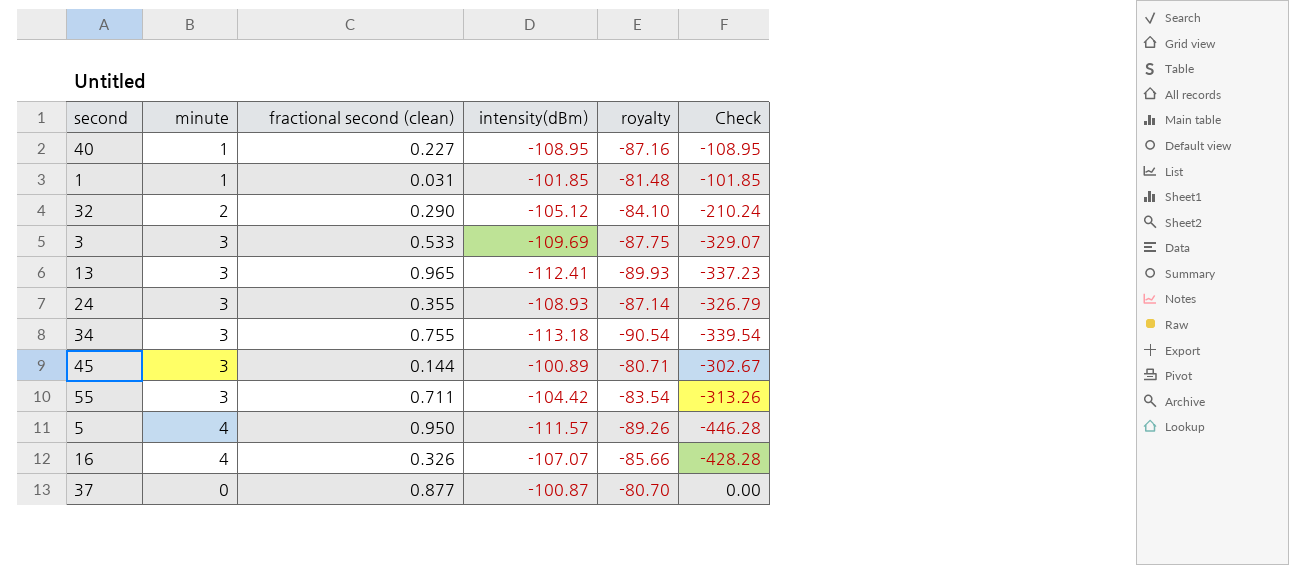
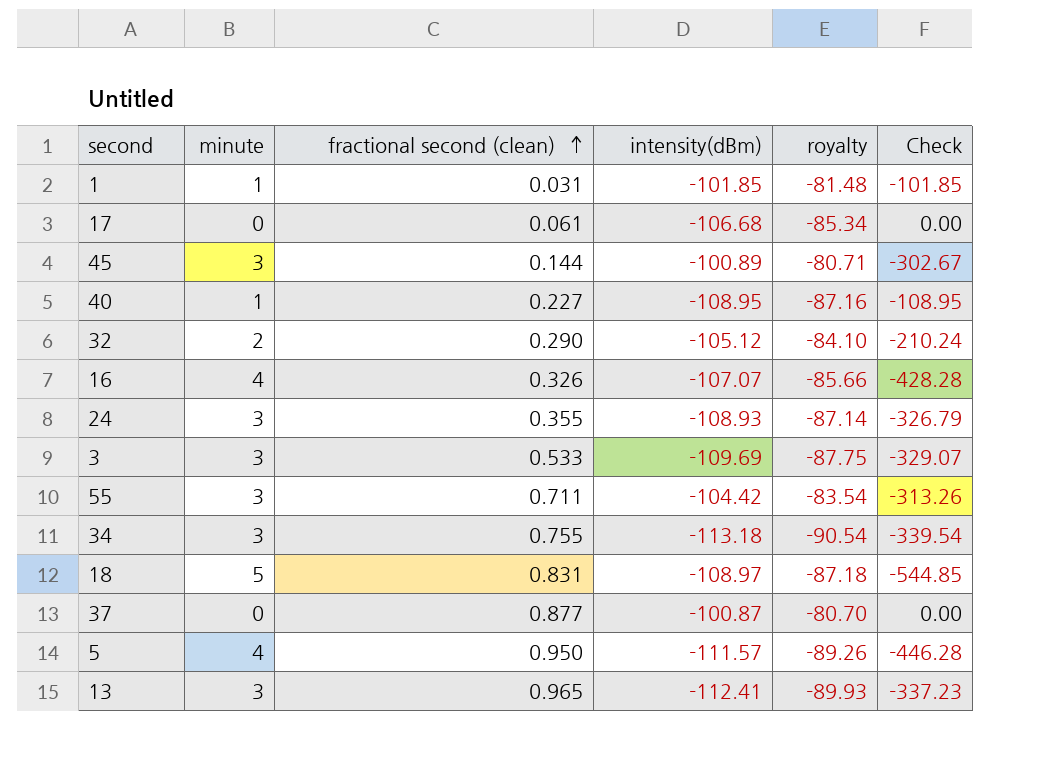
row order: none -> fractional second (clean) ascending
row 17: none -> 0 | 0.061 | -106.68 | -85.34 | 0.00
row 18: none -> 5 | 0.831 | -108.97 | -87.18 | -544.85

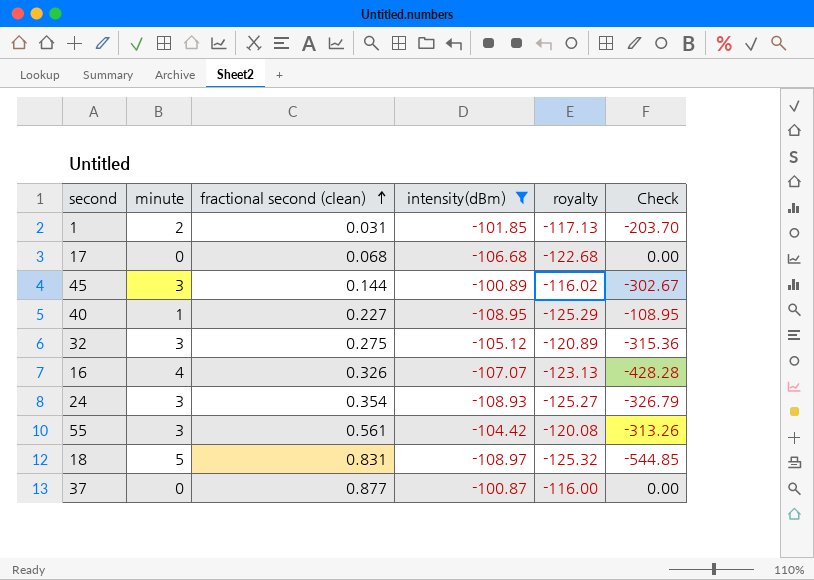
filter: none -> intensity(dBm) >= -108.97
column royalty | formula: [intensity(dBm)] * 0.8 -> [intensity(dBm)] * 1.15
1 | minute: 1 -> 2
1 | Check: -101.85 -> -203.70
17 | fractional second (clean): 0.061 -> 0.068
32 | minute: 2 -> 3
32 | fractional second (clean): 0.290 -> 0.275
32 | Check: -210.24 -> -315.36
24 | fractional second (clean): 0.355 -> 0.354
55 | fractional second (clean): 0.711 -> 0.561

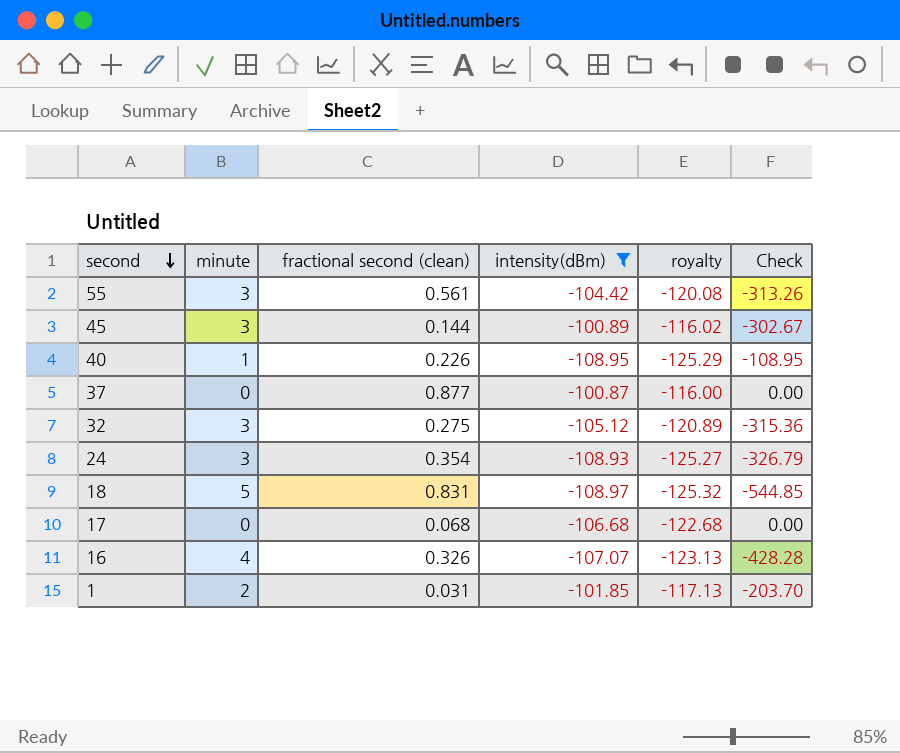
row order: fractional second (clean) ascending -> second descending
40 | fractional second (clean): 0.227 -> 0.226

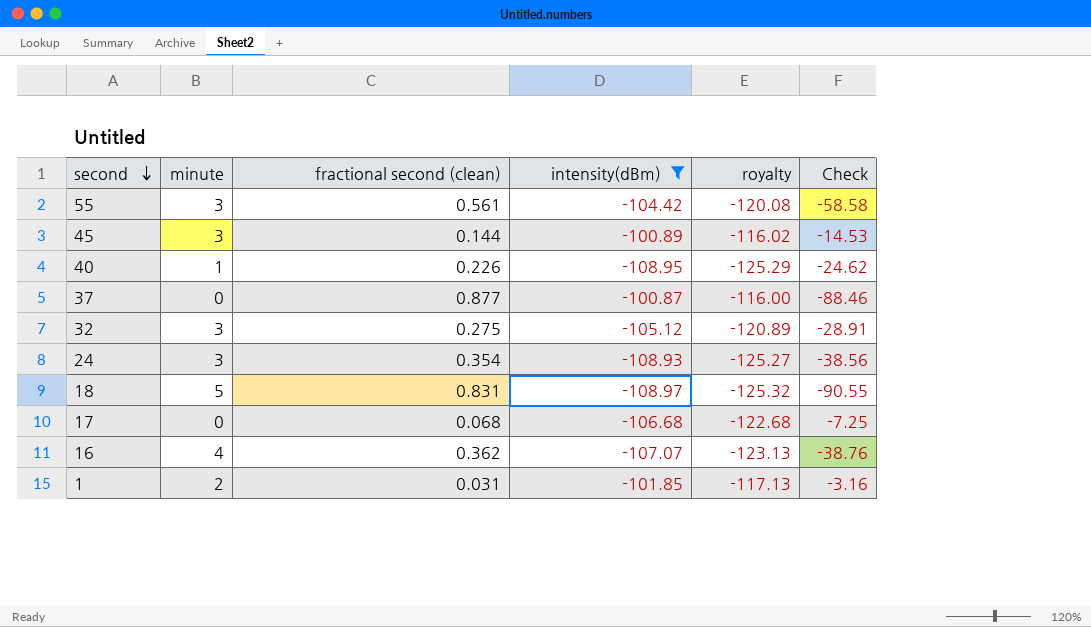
column Check | formula: [minute] * [intensity(dBm)] -> [fractional second (clean)] * [intensity(dBm)]
16 | fractional second (clean): 0.326 -> 0.362

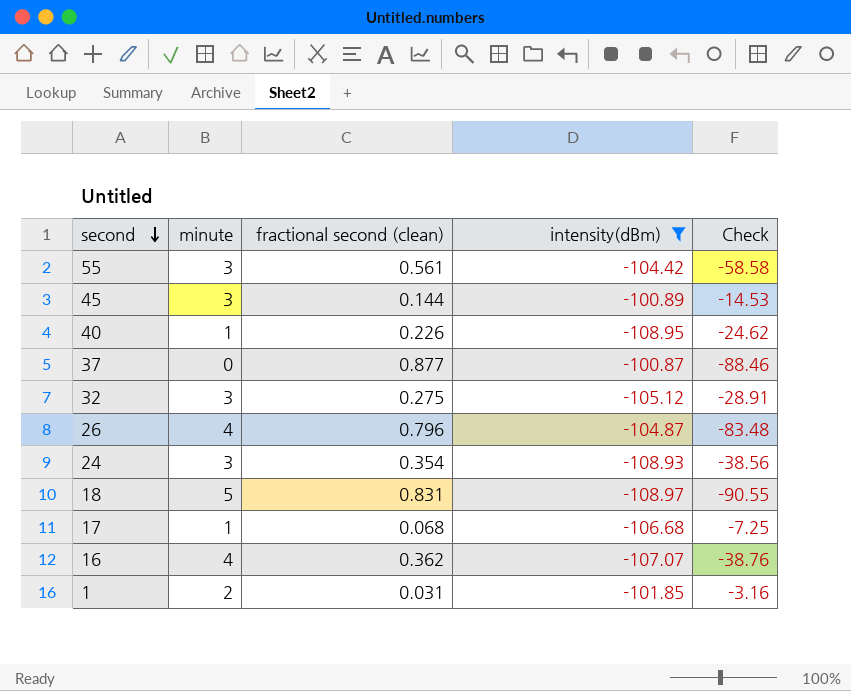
column royalty | formula: [intensity(dBm)] * 1.15 -> none
row 26: none -> 4 | 0.796 | -104.87 | -83.48
17 | minute: 0 -> 1

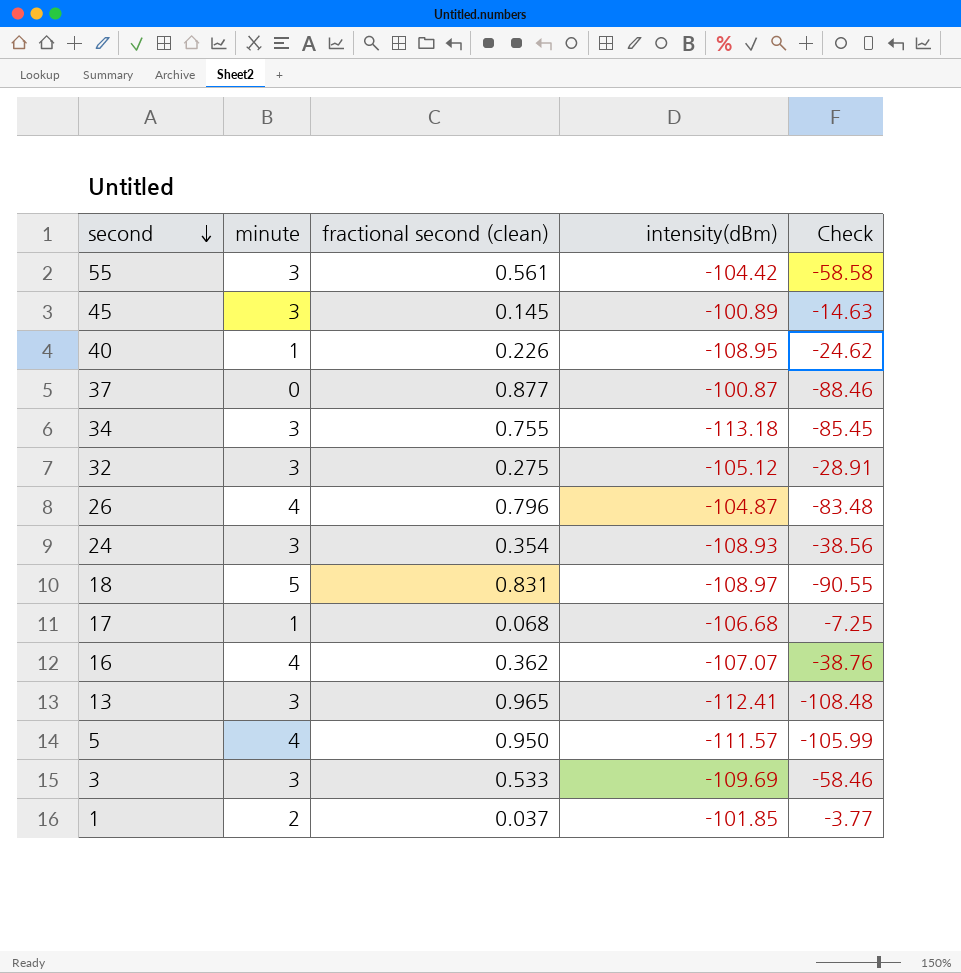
filter: intensity(dBm) >= -108.97 -> none
45 | fractional second (clean): 0.144 -> 0.145
45 | Check: -14.53 -> -14.63
1 | fractional second (clean): 0.031 -> 0.037
1 | Check: -3.16 -> -3.77

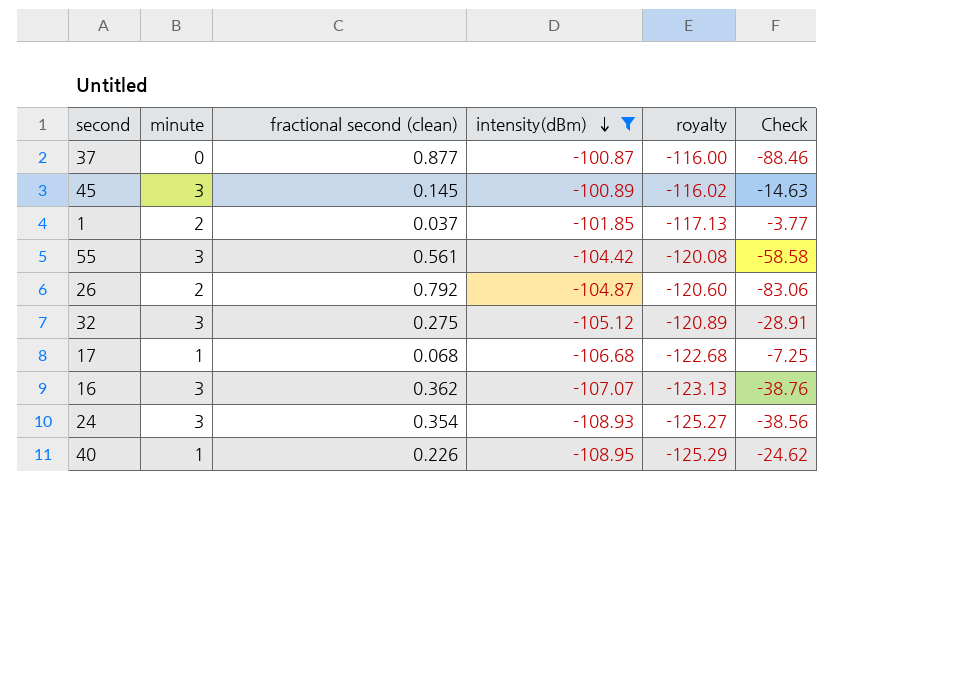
filter: none -> intensity(dBm) >= -108.95
row order: second descending -> intensity(dBm) descending
column royalty | formula: none -> [intensity(dBm)] * 1.15
26 | minute: 4 -> 2
26 | fractional second (clean): 0.796 -> 0.792
26 | Check: -83.48 -> -83.06
16 | minute: 4 -> 3

